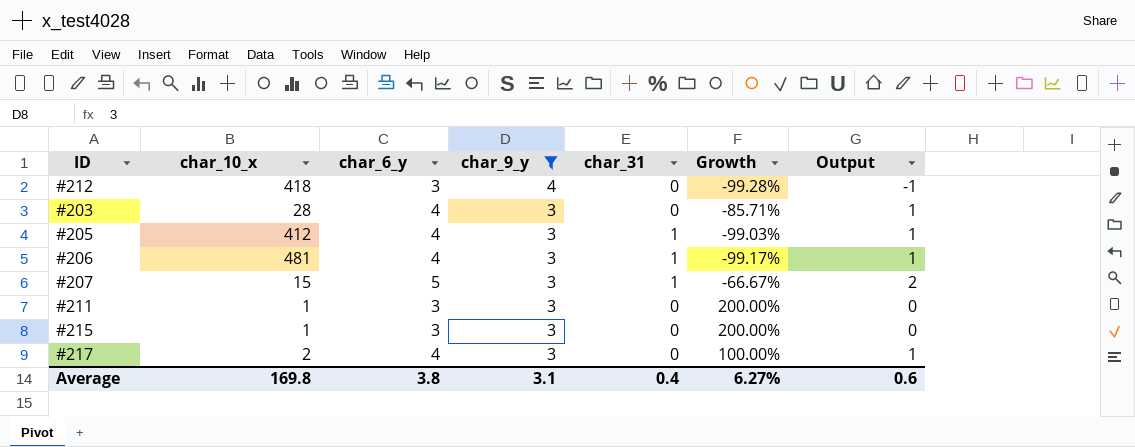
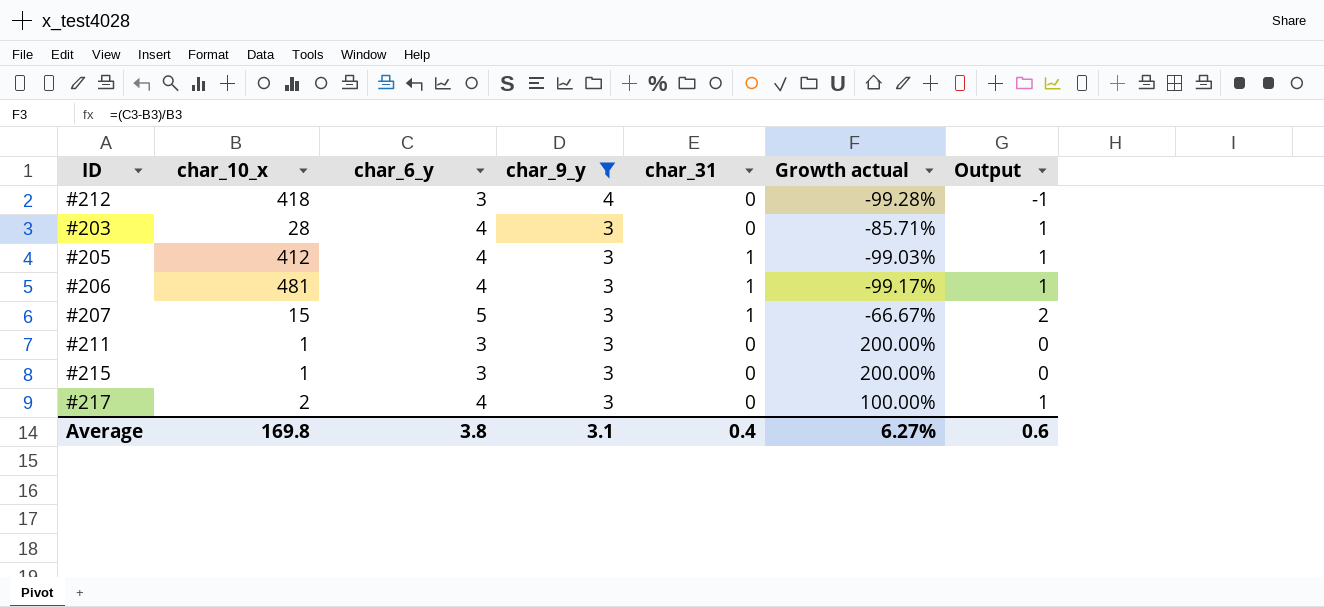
column name: Growth -> Growth actual

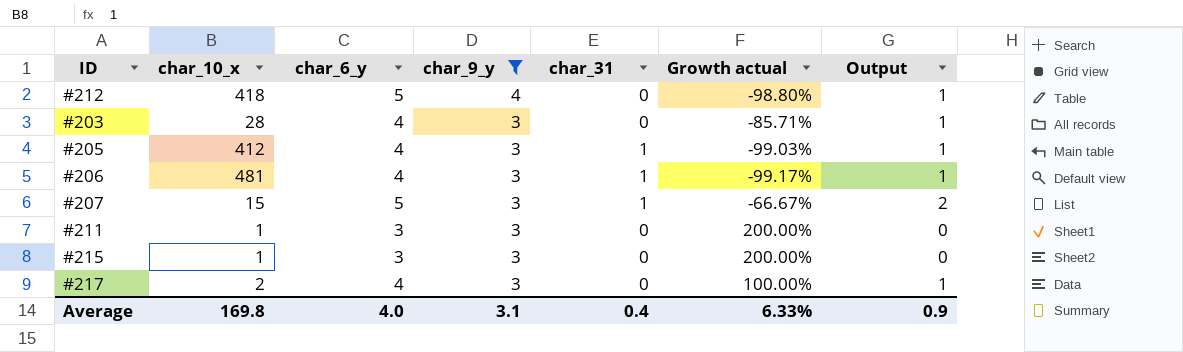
#212 | char_6_y: 3 -> 5
#212 | Growth actual: -99.28% -> -98.80%
#212 | Output: -1 -> 1
Average | char_6_y: 3.8 -> 4.0
Average | Growth actual: 6.27% -> 6.33%
Average | Output: 0.6 -> 0.9

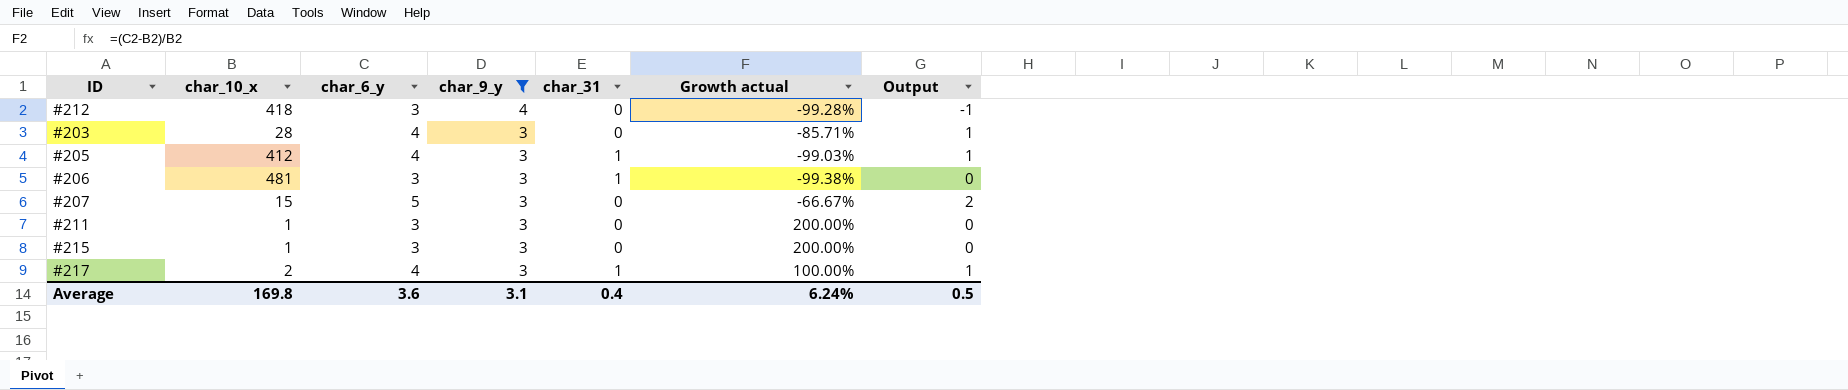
#212 | char_6_y: 5 -> 3
#212 | Growth actual: -98.80% -> -99.28%
#212 | Output: 1 -> -1
#206 | char_6_y: 4 -> 3
#206 | Growth actual: -99.17% -> -99.38%
#206 | Output: 1 -> 0
#207 | char_31: 1 -> 0
#217 | char_31: 0 -> 1
Average | char_6_y: 4.0 -> 3.6
Average | Growth actual: 6.33% -> 6.24%
Average | Output: 0.9 -> 0.5

